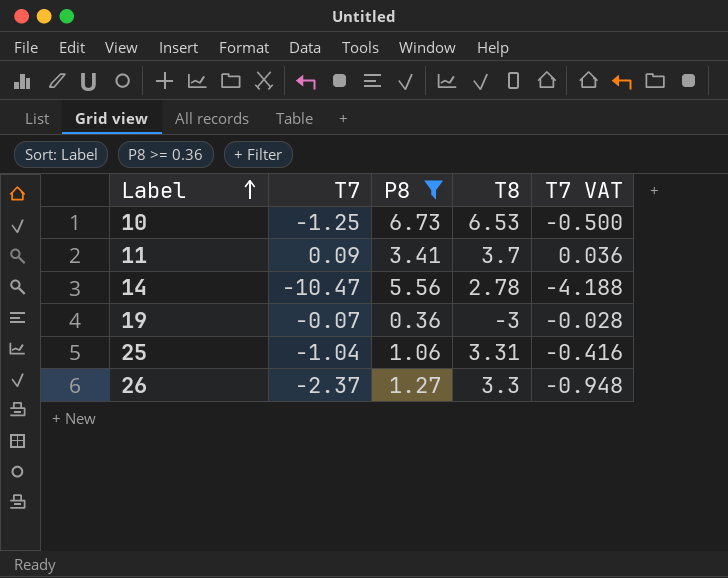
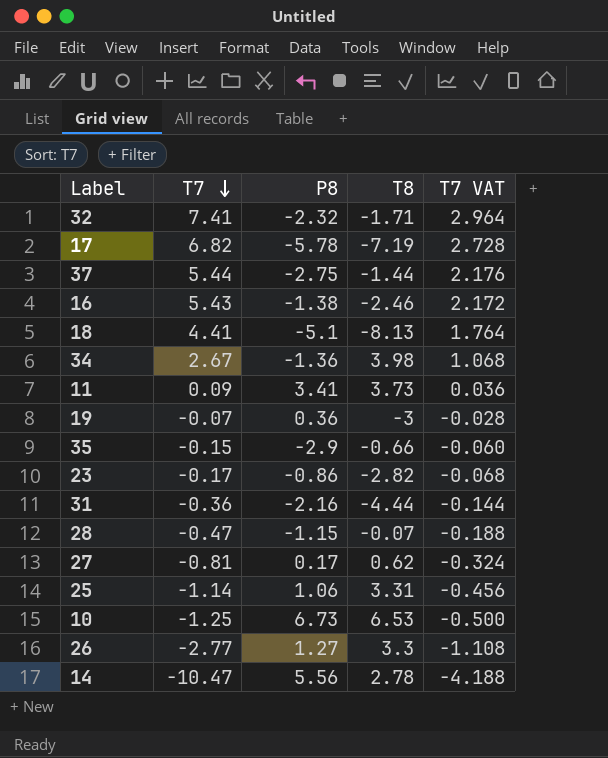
filter: P8 >= 0.36 -> none
row order: Label ascending -> T7 descending
11 | T8: 3.7 -> 3.73
25 | T7: -1.04 -> -1.14
25 | T7 VAT: -0.416 -> -0.456
26 | T7: -2.37 -> -2.77
26 | T7 VAT: -0.948 -> -1.108

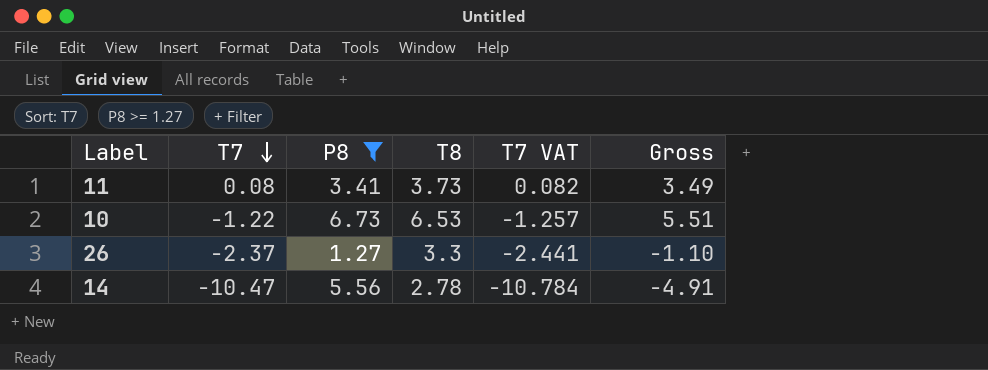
filter: none -> P8 >= 1.27
column T7 VAT | formula: [T7] * 0.4 -> [T7] * 1.03
column Gross | formula: none -> [T7] + [P8]
11 | T7: 0.09 -> 0.08
10 | T7: -1.25 -> -1.22
26 | T7: -2.77 -> -2.37

